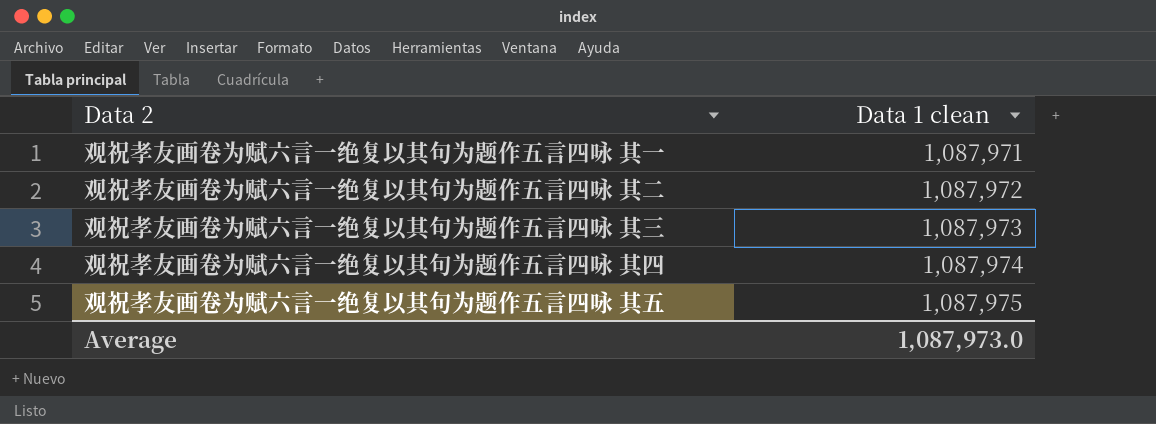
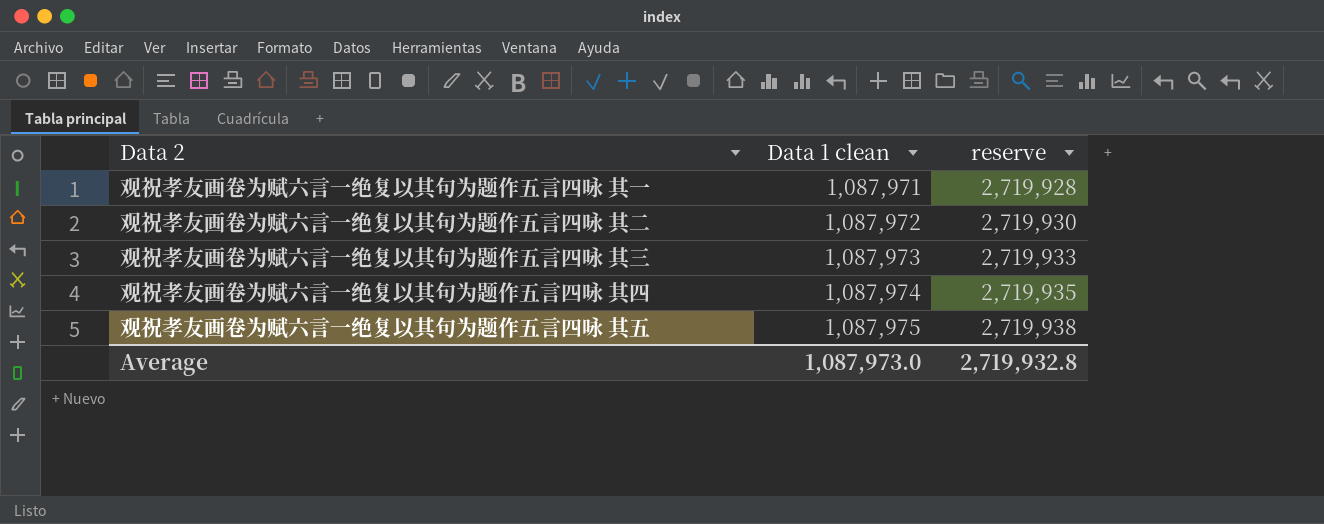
column reserve | formula: none -> [Data 1 clean] * 2.5

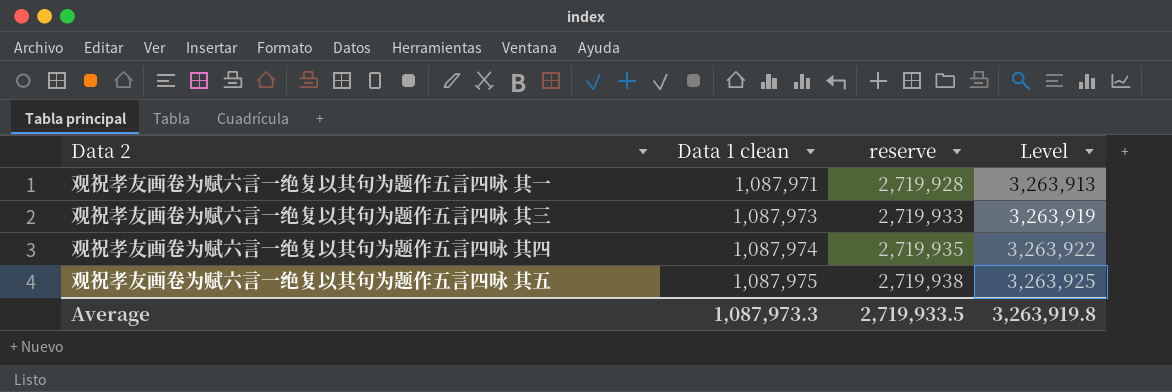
column Level | formula: none -> [Data 1 clean] * 3
row 观祝孝友画卷为赋六言一绝复以其句为题作五言四咏 其二: 1,087,972 | 2,719,930 -> none
Average | Data 1 clean: 1,087,973.0 -> 1,087,973.3
Average | reserve: 2,719,932.8 -> 2,719,933.5

